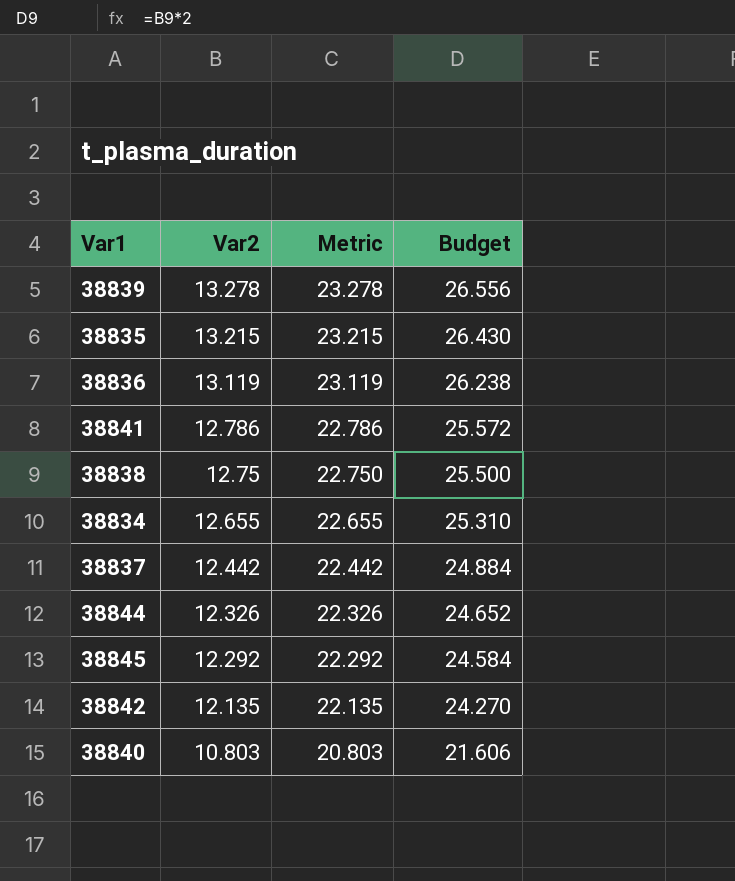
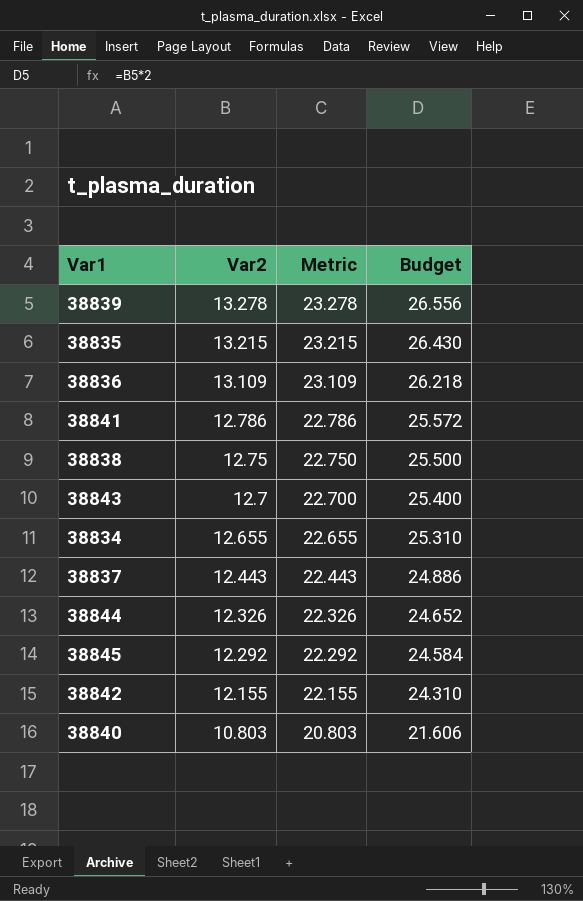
38836 | Var2: 13.119 -> 13.109
38836 | Metric: 23.119 -> 23.109
38836 | Budget: 26.238 -> 26.218
row 38843: none -> 12.7 | 22.700 | 25.400
38837 | Var2: 12.442 -> 12.443
38837 | Metric: 22.442 -> 22.443
38837 | Budget: 24.884 -> 24.886
38842 | Var2: 12.135 -> 12.155
38842 | Metric: 22.135 -> 22.155
38842 | Budget: 24.270 -> 24.310

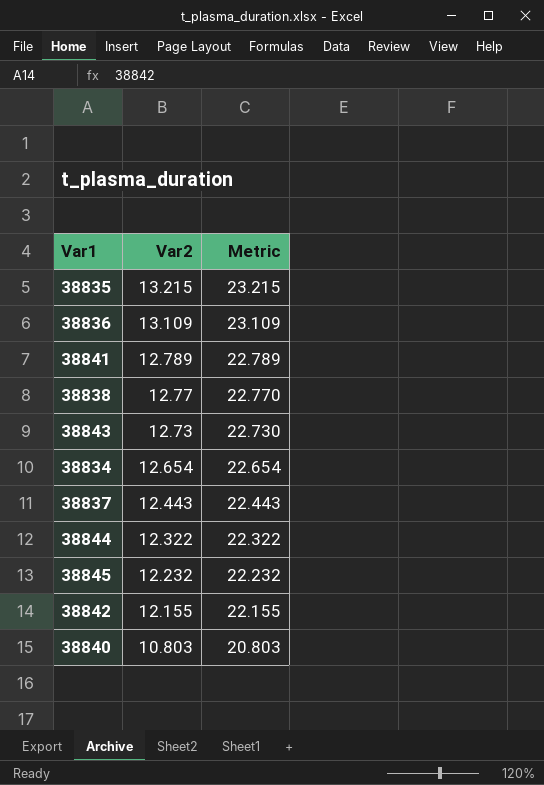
column Budget | formula: [Var2] * 2 -> none
row 38839: 13.278 | 23.278 | 26.556 -> none
38841 | Var2: 12.786 -> 12.789
38841 | Metric: 22.786 -> 22.789
38838 | Var2: 12.75 -> 12.77
38838 | Metric: 22.750 -> 22.770
38843 | Var2: 12.7 -> 12.73
38843 | Metric: 22.700 -> 22.730
38834 | Var2: 12.655 -> 12.654
38834 | Metric: 22.655 -> 22.654
38844 | Var2: 12.326 -> 12.322
38844 | Metric: 22.326 -> 22.322
38845 | Var2: 12.292 -> 12.232
38845 | Metric: 22.292 -> 22.232

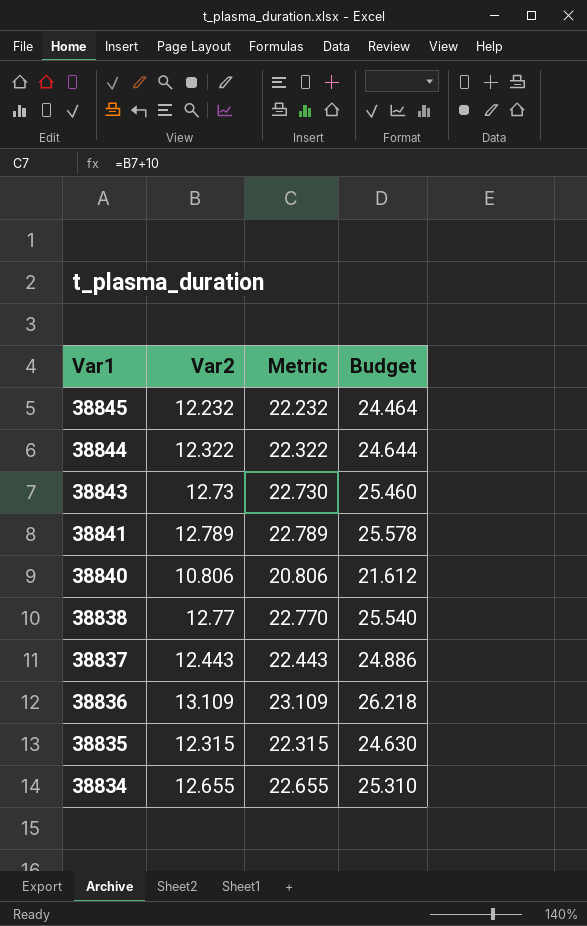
row order: Var2 descending -> Var1 descending
column Budget | formula: none -> [Var2] * 2
row 38842: 12.155 | 22.155 -> none
38840 | Var2: 10.803 -> 10.806
38840 | Metric: 20.803 -> 20.806
38835 | Var2: 13.215 -> 12.315
38835 | Metric: 23.215 -> 22.315
38834 | Var2: 12.654 -> 12.655
38834 | Metric: 22.654 -> 22.655

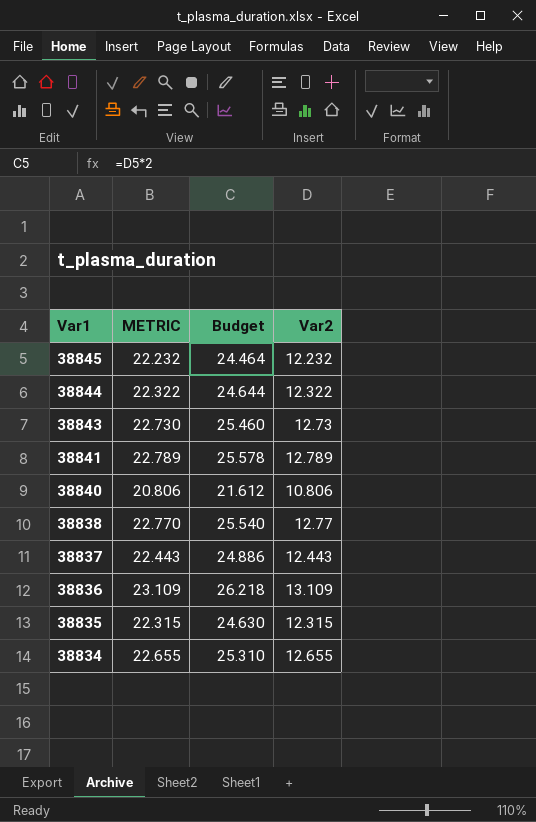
column name: Metric -> METRIC
column Var2 | position: 2 -> 4

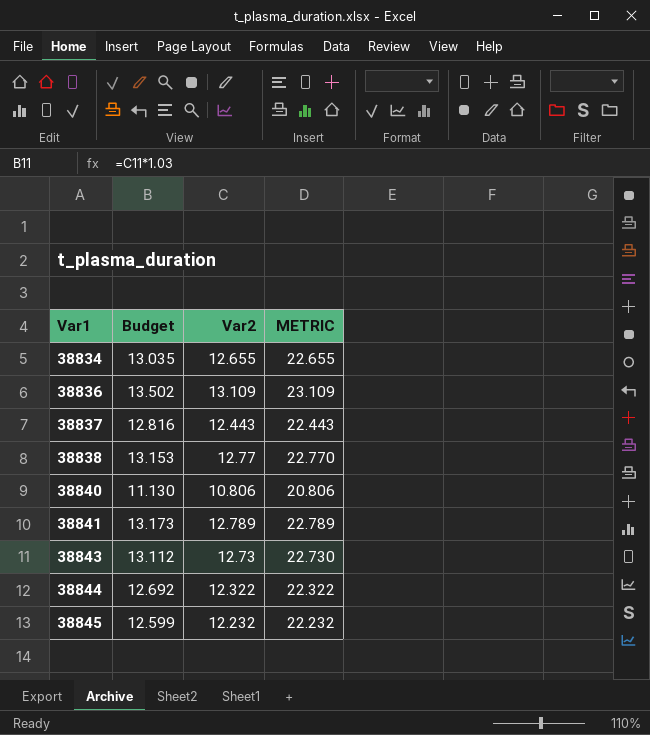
row order: Var1 descending -> Var1 ascending
column Budget | formula: [Var2] * 2 -> [Var2] * 1.03
column METRIC | position: 2 -> 4
row 38835: 22.315 | 24.630 | 12.315 -> none

